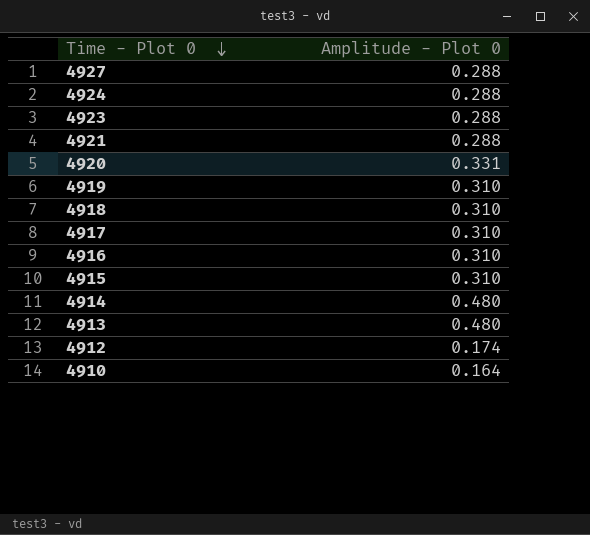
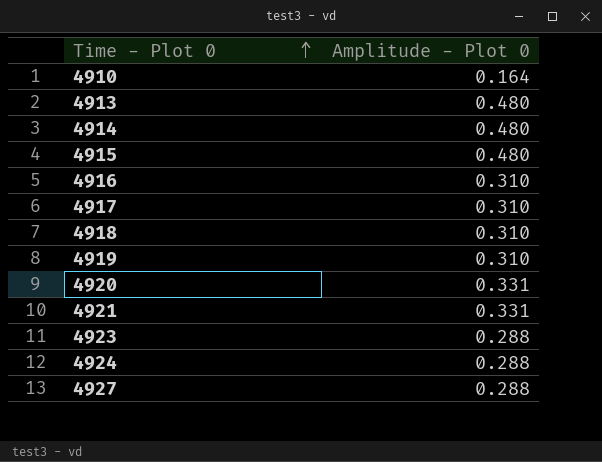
row order: Time - Plot 0 descending -> Time - Plot 0 ascending
row 4912: 0.174 -> none
4915 | Amplitude - Plot 0: 0.310 -> 0.480
4921 | Amplitude - Plot 0: 0.288 -> 0.331

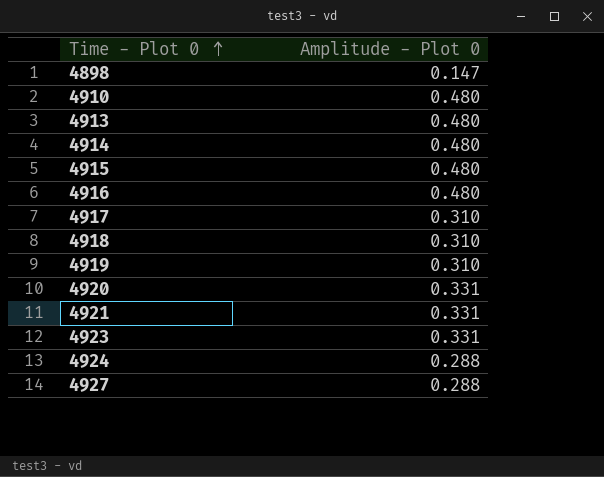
row 4898: none -> 0.147
4910 | Amplitude - Plot 0: 0.164 -> 0.480
4916 | Amplitude - Plot 0: 0.310 -> 0.480
4923 | Amplitude - Plot 0: 0.288 -> 0.331

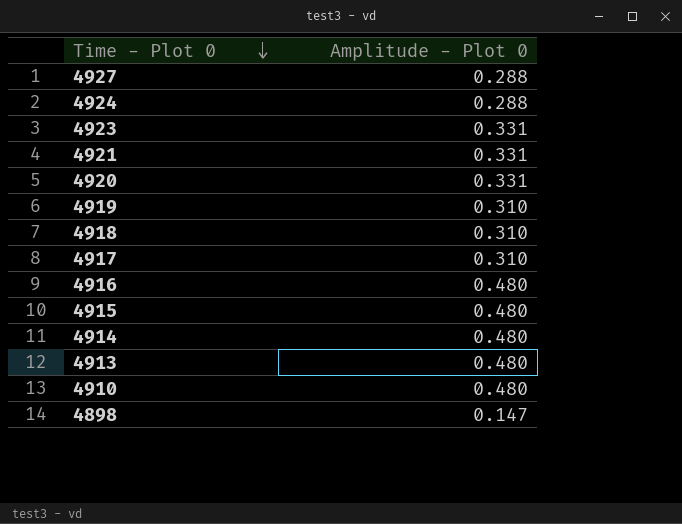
row order: Time - Plot 0 ascending -> Time - Plot 0 descending

